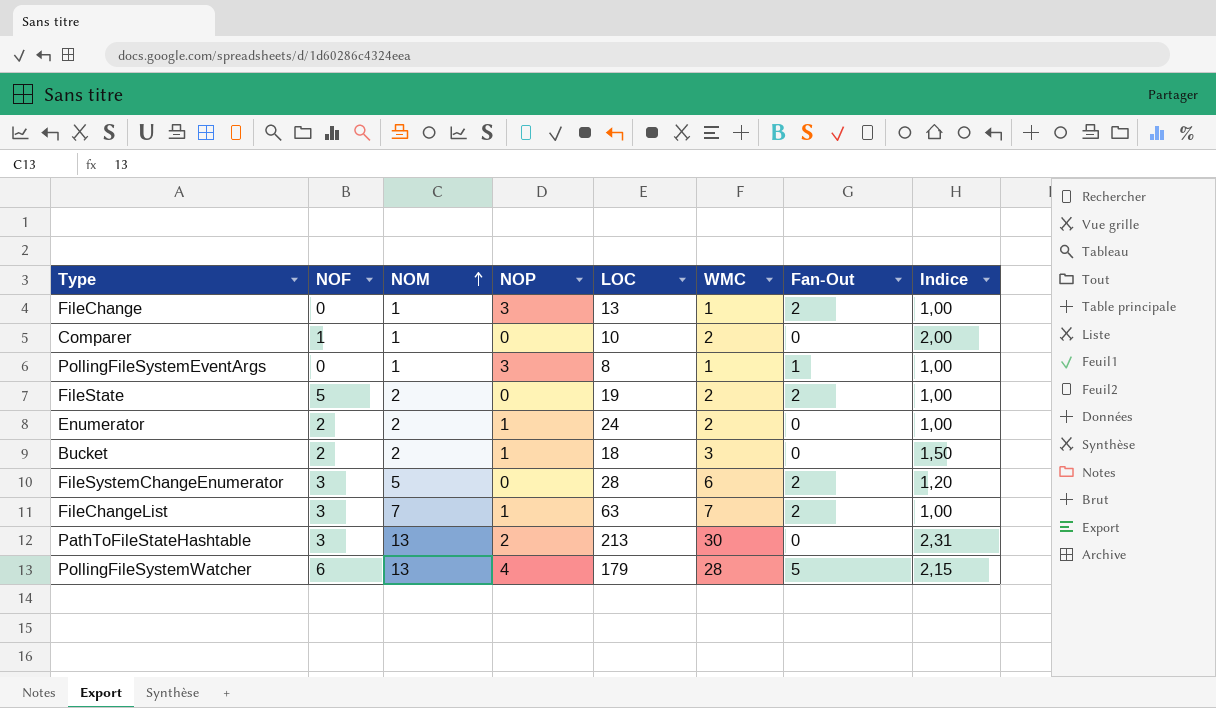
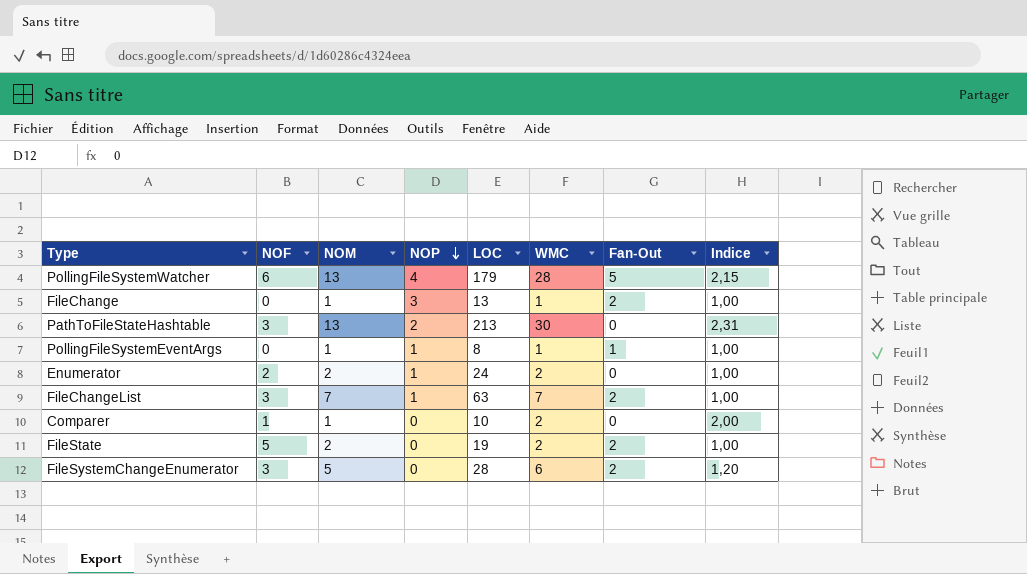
row order: NOM ascending -> NOP descending
row Bucket: 2 | 2 | 1 | 18 | 3 | 0 | 1,50 -> none
PollingFileSystemEventArgs | NOP: 3 -> 1

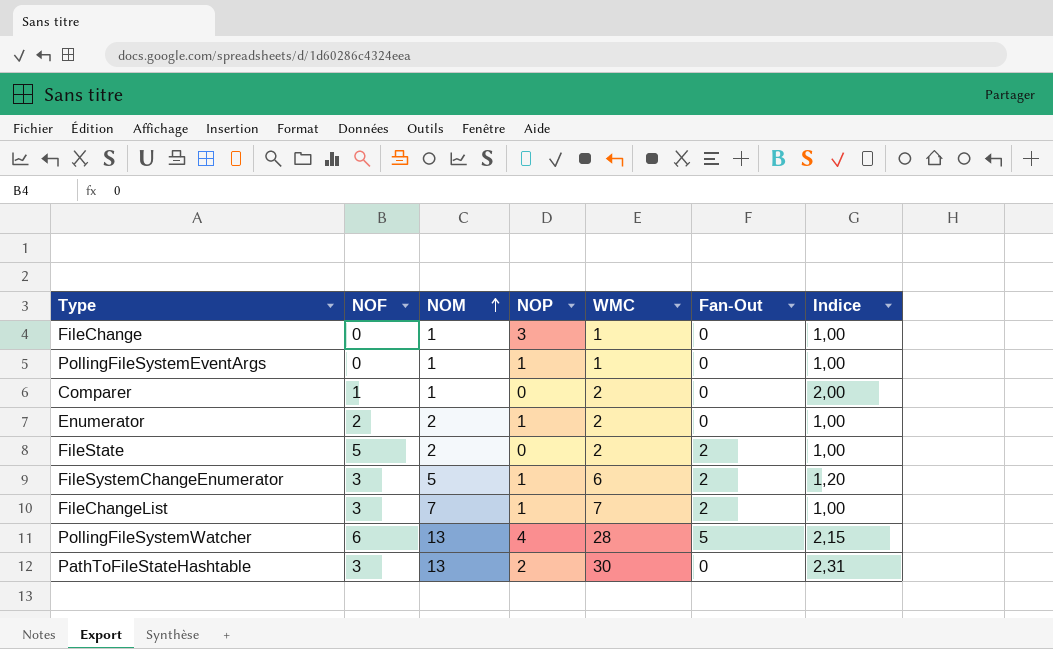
row order: NOP descending -> NOM ascending
column LOC | position: 5 -> none
FileChange | Fan-Out: 2 -> 0
PollingFileSystemEventArgs | Fan-Out: 1 -> 0
FileSystemChangeEnumerator | NOP: 0 -> 1

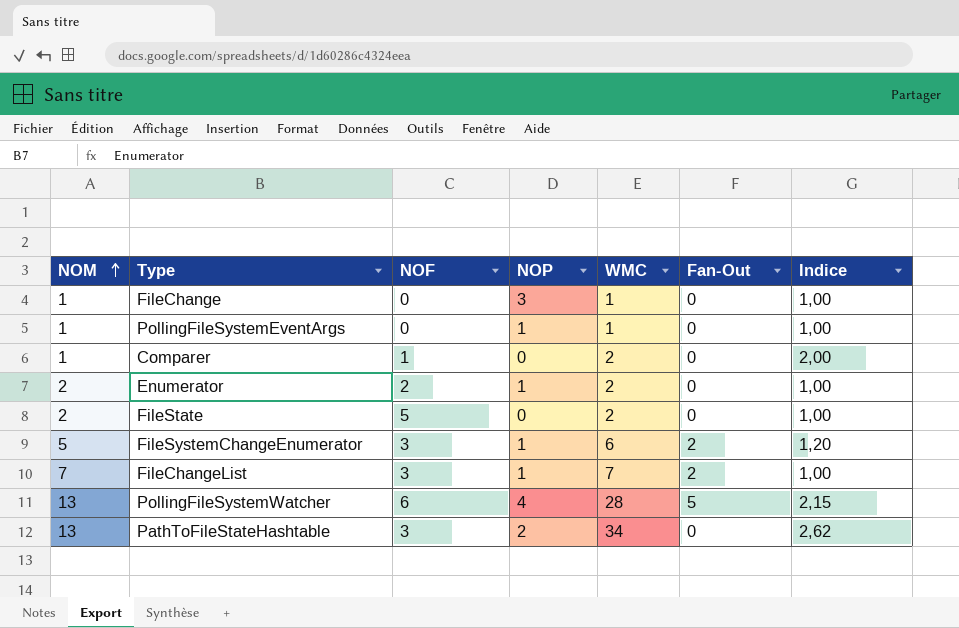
column NOM | position: 3 -> 1
FileState | Fan-Out: 2 -> 0
PathToFileStateHashtable | WMC: 30 -> 34
PathToFileStateHashtable | Indice: 2,31 -> 2,62

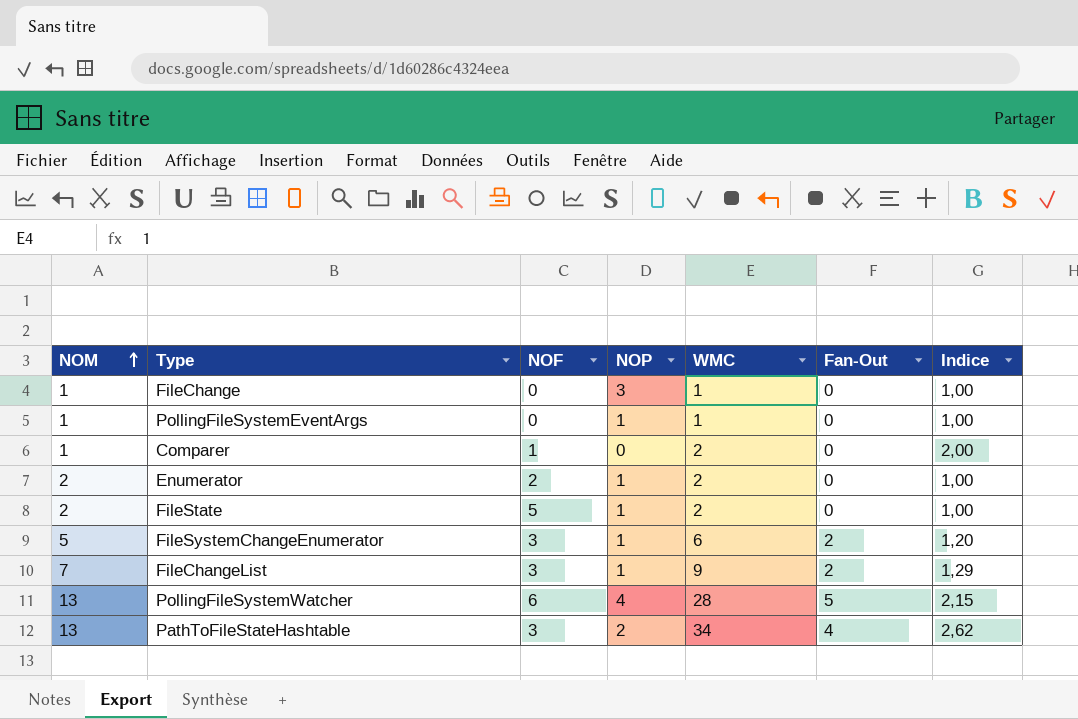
FileState | NOP: 0 -> 1
FileChangeList | WMC: 7 -> 9
FileChangeList | Indice: 1,00 -> 1,29
PathToFileStateHashtable | Fan-Out: 0 -> 4

